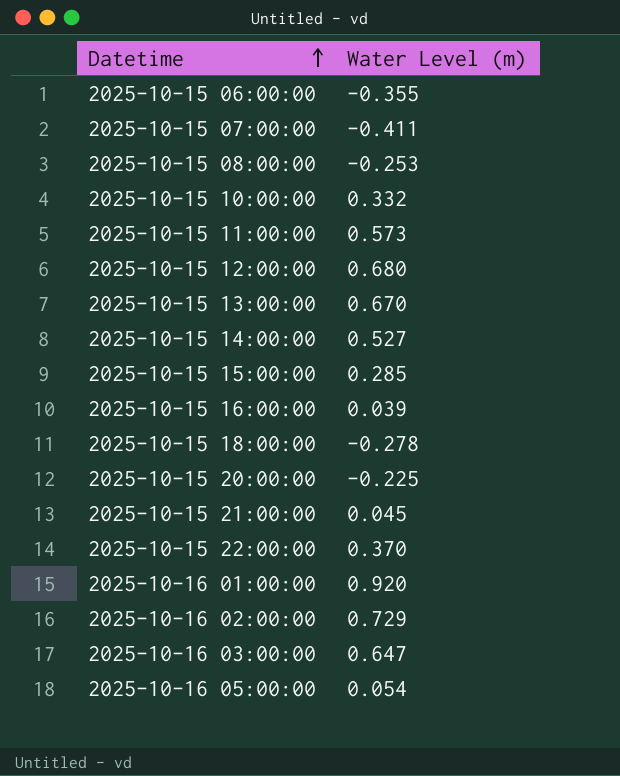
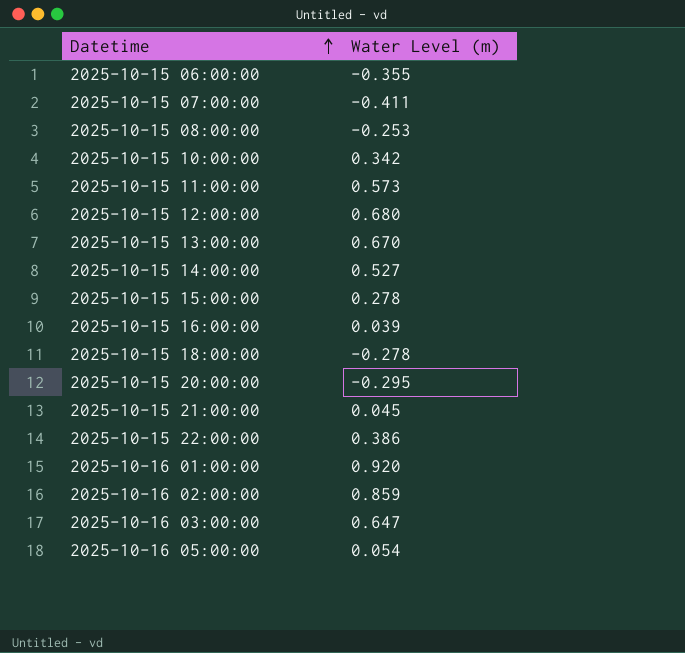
2025-10-15 10:00:00 | Water Level (m): 0.332 -> 0.342
2025-10-15 15:00:00 | Water Level (m): 0.285 -> 0.278
2025-10-15 20:00:00 | Water Level (m): -0.225 -> -0.295
2025-10-15 22:00:00 | Water Level (m): 0.370 -> 0.386
2025-10-16 02:00:00 | Water Level (m): 0.729 -> 0.859

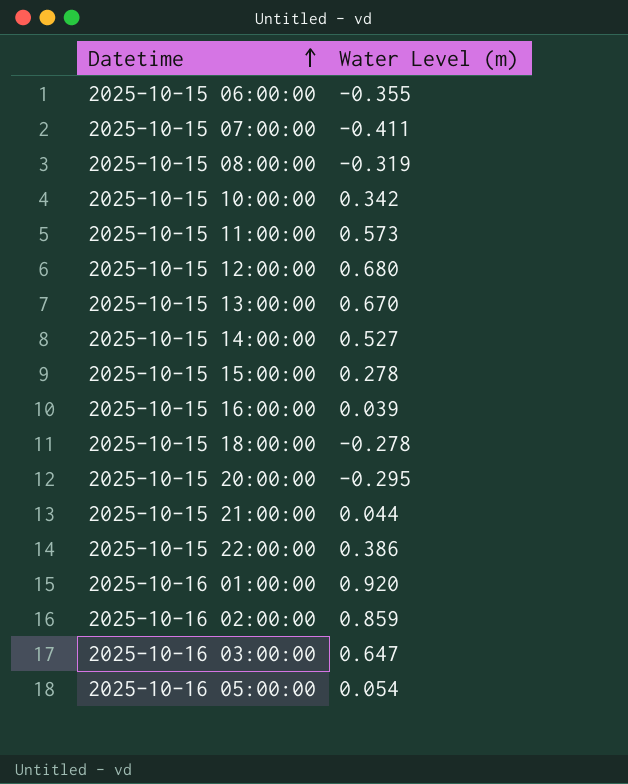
2025-10-15 08:00:00 | Water Level (m): -0.253 -> -0.319
2025-10-15 21:00:00 | Water Level (m): 0.045 -> 0.044

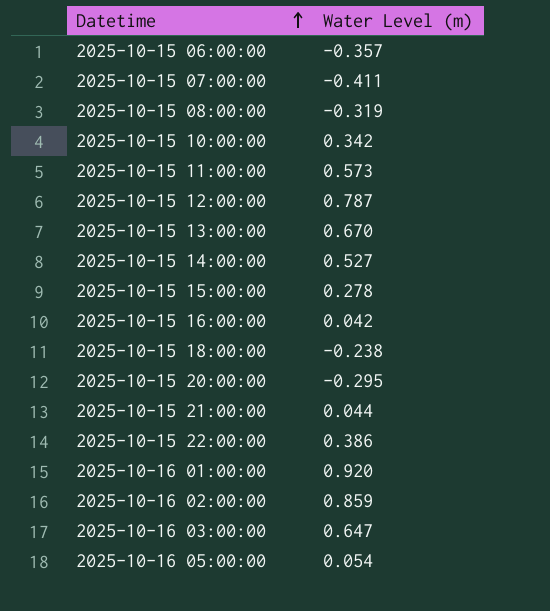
2025-10-15 06:00:00 | Water Level (m): -0.355 -> -0.357
2025-10-15 12:00:00 | Water Level (m): 0.680 -> 0.787
2025-10-15 16:00:00 | Water Level (m): 0.039 -> 0.042
2025-10-15 18:00:00 | Water Level (m): -0.278 -> -0.238

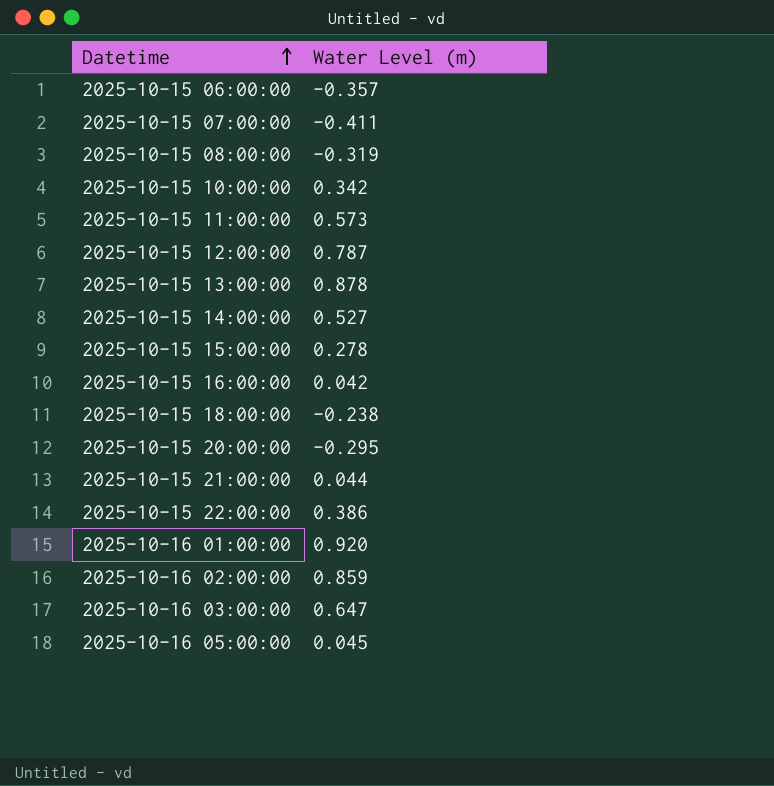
2025-10-15 13:00:00 | Water Level (m): 0.670 -> 0.878
2025-10-16 05:00:00 | Water Level (m): 0.054 -> 0.045

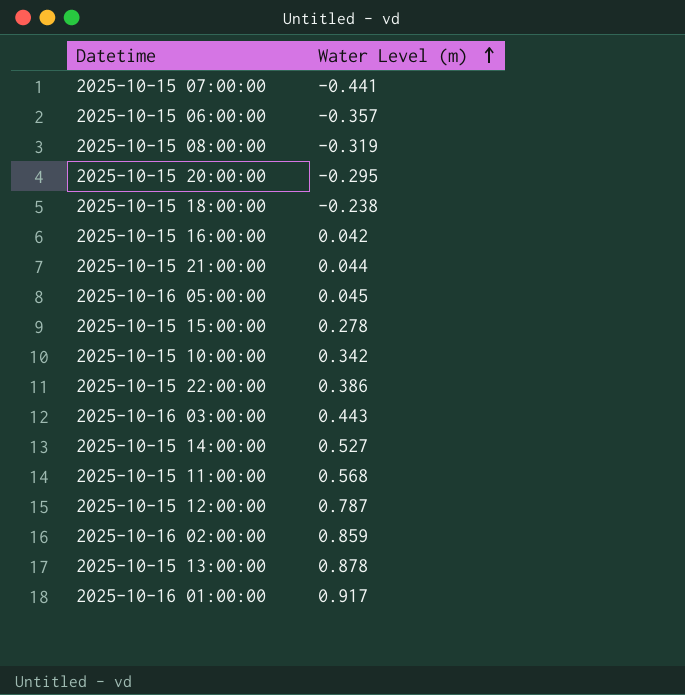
row order: Datetime ascending -> Water Level (m) ascending
2025-10-15 07:00:00 | Water Level (m): -0.411 -> -0.441
2025-10-16 03:00:00 | Water Level (m): 0.647 -> 0.443
2025-10-15 11:00:00 | Water Level (m): 0.573 -> 0.568
2025-10-16 01:00:00 | Water Level (m): 0.920 -> 0.917

